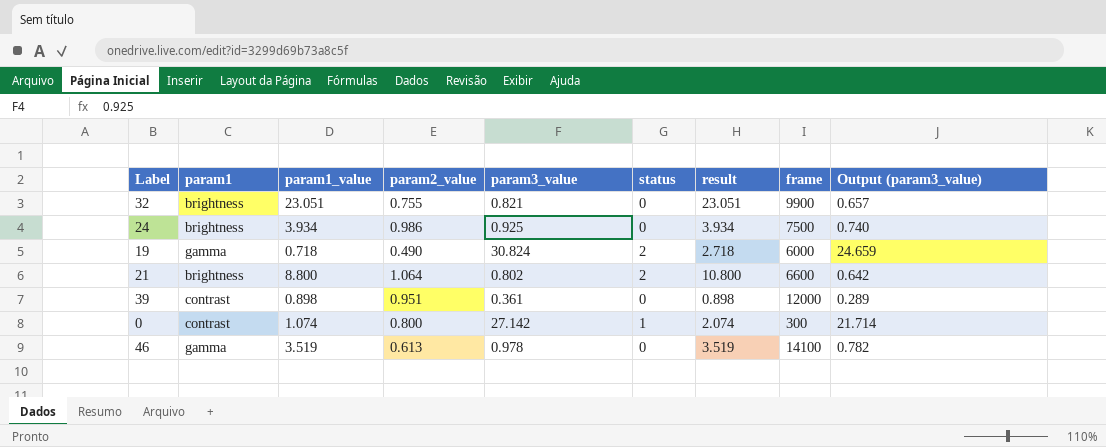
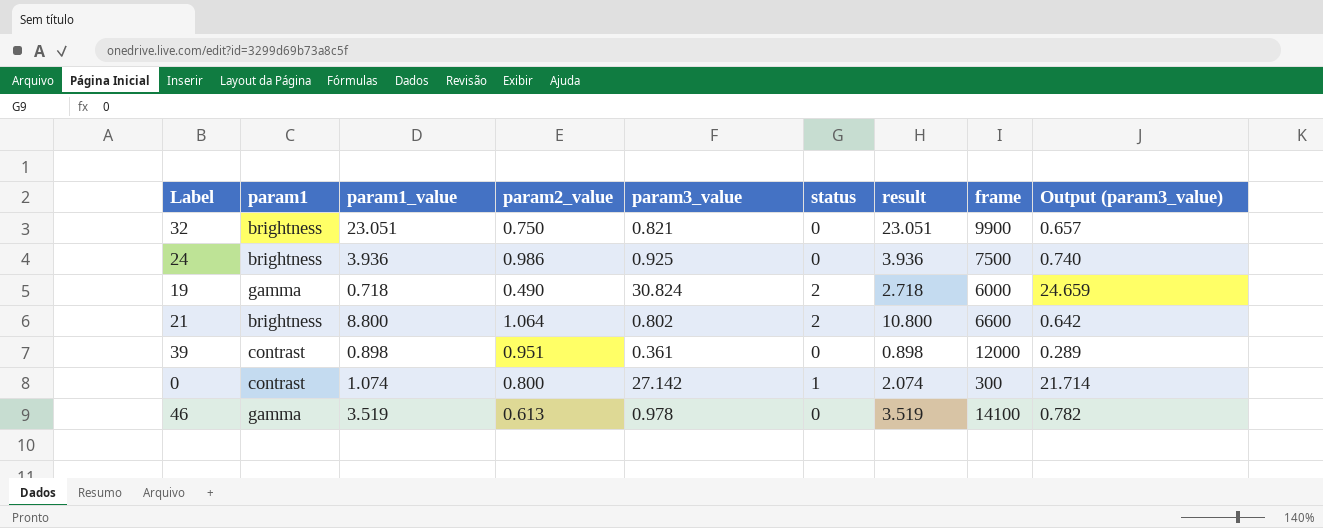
32 | param2_value: 0.755 -> 0.750
24 | param1_value: 3.934 -> 3.936
24 | result: 3.934 -> 3.936

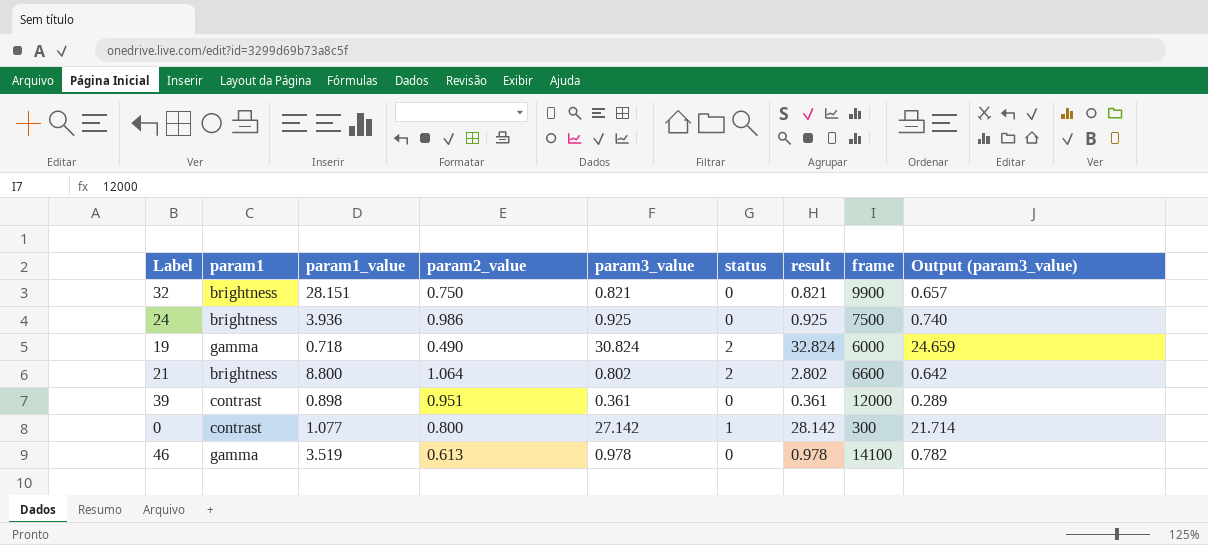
column result | formula: [param1_value] + [status] -> [param3_value] + [status]
32 | param1_value: 23.051 -> 28.151
0 | param1_value: 1.074 -> 1.077

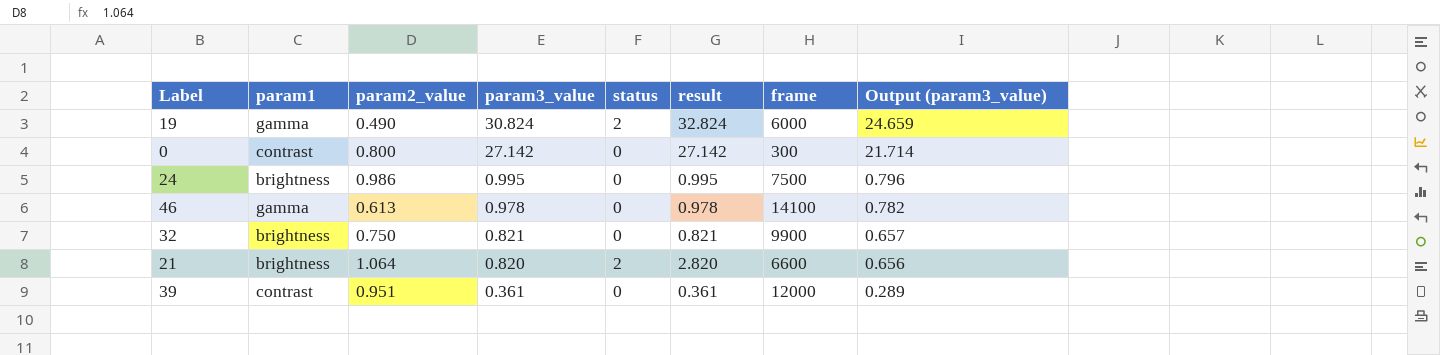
row order: none -> param3_value descending
column param1_value | position: 3 -> none
0 | status: 1 -> 0
0 | result: 28.142 -> 27.142
24 | param3_value: 0.925 -> 0.995
24 | result: 0.925 -> 0.995
24 | Output (param3_value): 0.740 -> 0.796
21 | param3_value: 0.802 -> 0.820
21 | result: 2.802 -> 2.820
21 | Output (param3_value): 0.642 -> 0.656

